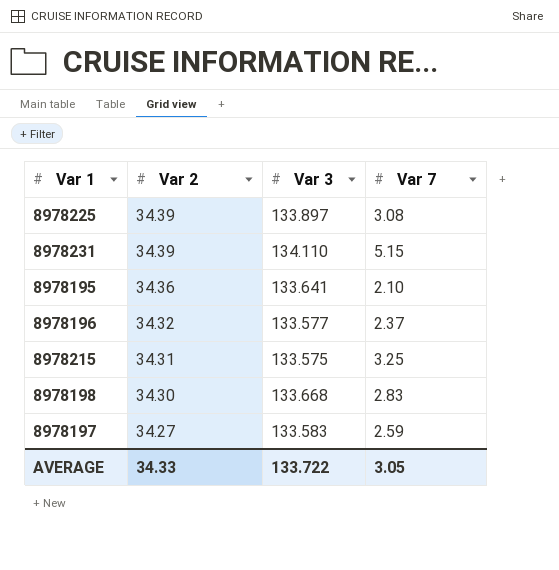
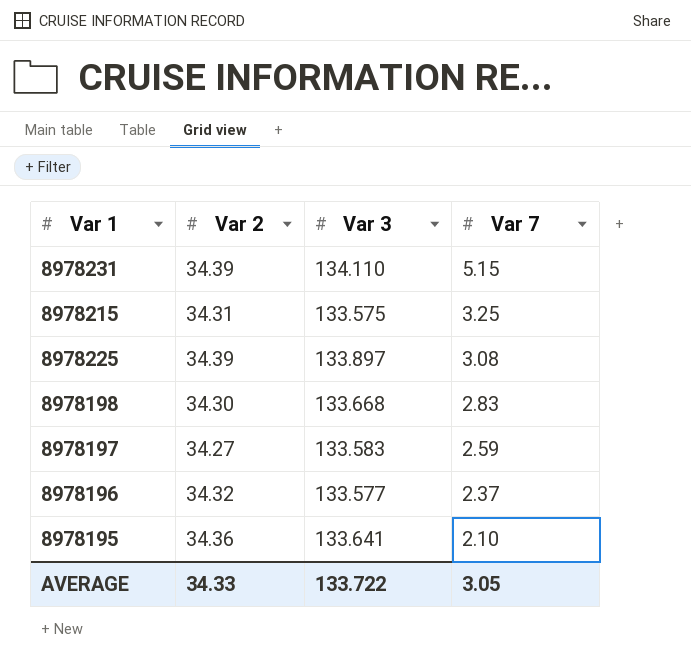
row order: Var 2 descending -> Var 7 descending

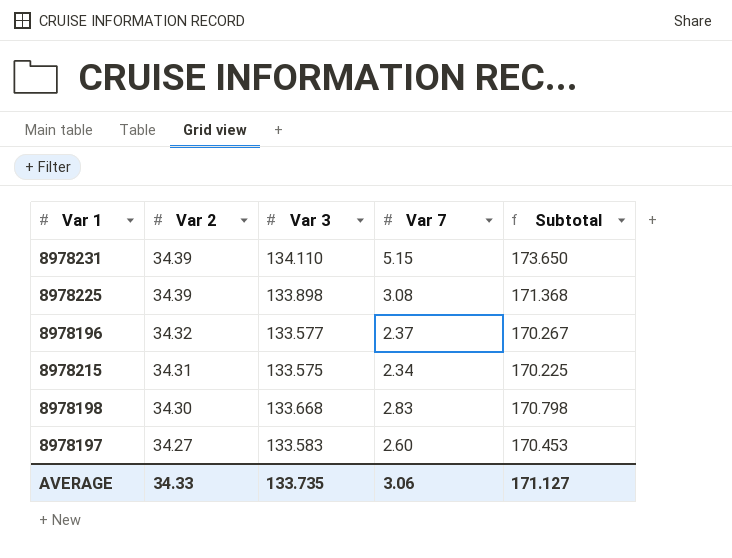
row order: Var 7 descending -> Var 2 descending
column Subtotal | formula: none -> [Var 2] + [Var 3] + [Var 7]
row 8978195: 34.36 | 133.641 | 2.10 -> none
8978225 | Var 3: 133.897 -> 133.898
8978215 | Var 7: 3.25 -> 2.34
8978197 | Var 7: 2.59 -> 2.60
AVERAGE | Var 3: 133.722 -> 133.735
AVERAGE | Var 7: 3.05 -> 3.06

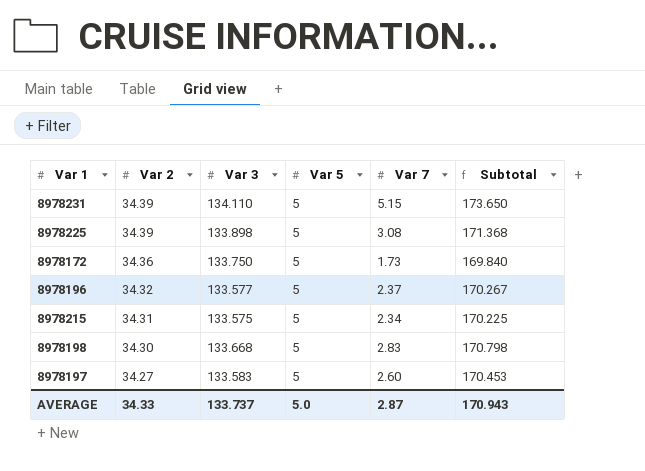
column Var 5 | position: none -> 4
row 8978172: none -> 34.36 | 133.750 | 5 | 1.73 | 169.840
AVERAGE | Var 3: 133.735 -> 133.737
AVERAGE | Var 7: 3.06 -> 2.87
AVERAGE | Subtotal: 171.127 -> 170.943

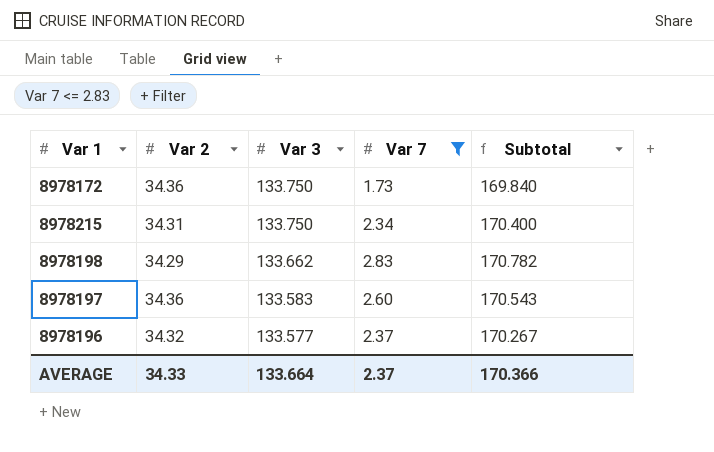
filter: none -> Var 7 <= 2.83
row order: Var 2 descending -> Var 3 descending
column Var 5 | position: 4 -> none
8978215 | Var 3: 133.575 -> 133.750
8978215 | Subtotal: 170.225 -> 170.400
8978198 | Var 2: 34.30 -> 34.29
8978198 | Var 3: 133.668 -> 133.662
8978198 | Subtotal: 170.798 -> 170.782
8978197 | Var 2: 34.27 -> 34.36
8978197 | Subtotal: 170.453 -> 170.543
AVERAGE | Var 3: 133.737 -> 133.664
AVERAGE | Var 7: 2.87 -> 2.37
AVERAGE | Subtotal: 170.943 -> 170.366

